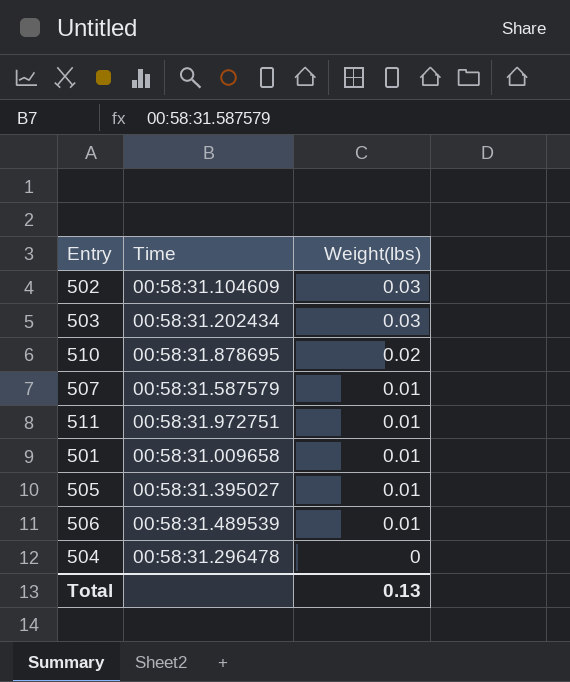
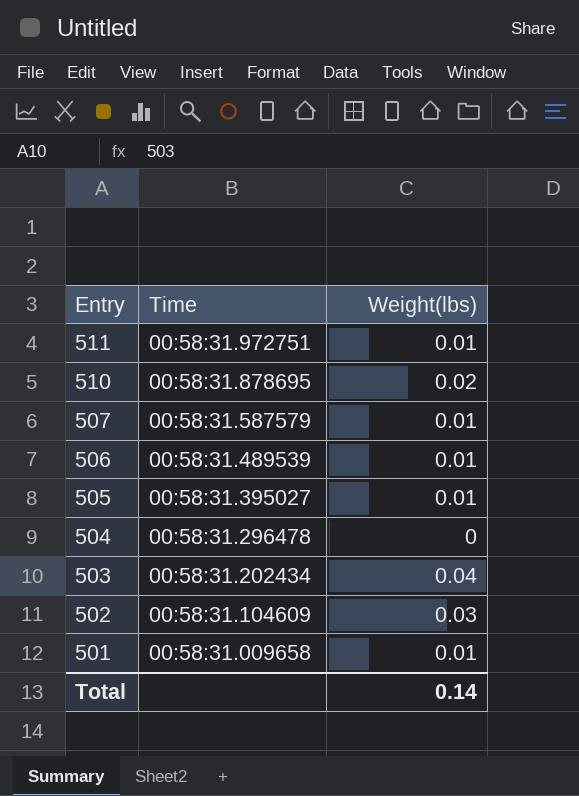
row order: Weight(lbs) descending -> Entry descending
503 | Weight(lbs): 0.03 -> 0.04
Total | Weight(lbs): 0.13 -> 0.14

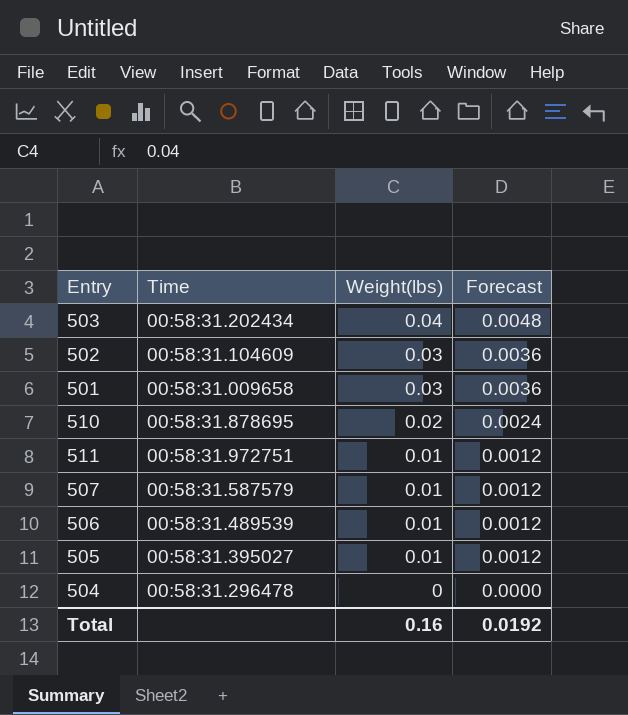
row order: Entry descending -> Weight(lbs) descending
column Forecast | formula: none -> [Weight(lbs)] * 0.12
501 | Weight(lbs): 0.01 -> 0.03
Total | Weight(lbs): 0.14 -> 0.16

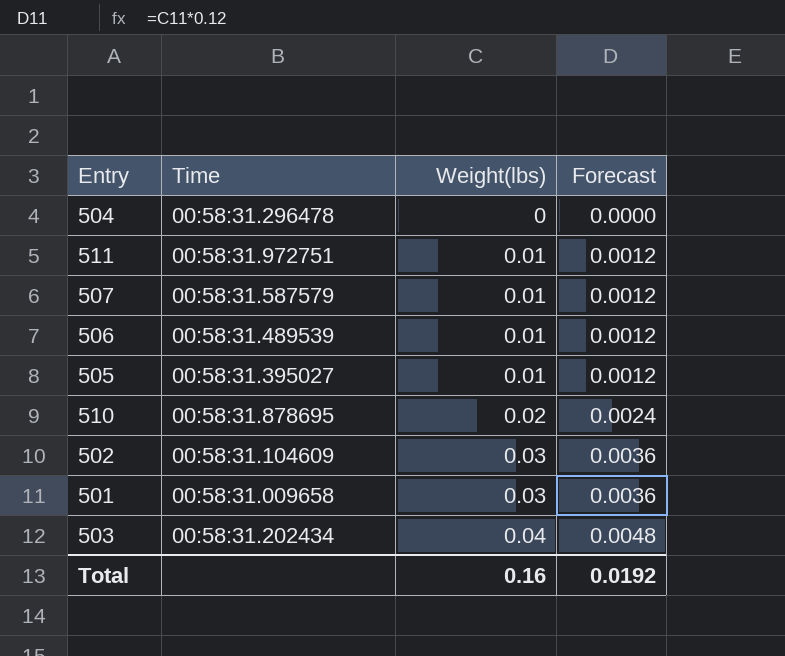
row order: Weight(lbs) descending -> Weight(lbs) ascending

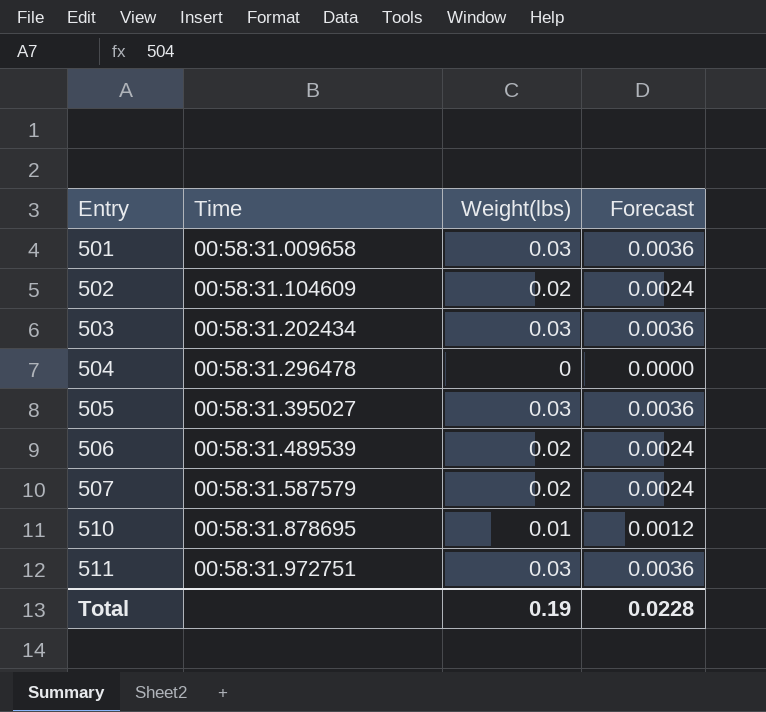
row order: Weight(lbs) ascending -> Entry ascending
502 | Weight(lbs): 0.03 -> 0.02
502 | Forecast: 0.0036 -> 0.0024
503 | Weight(lbs): 0.04 -> 0.03
503 | Forecast: 0.0048 -> 0.0036
505 | Weight(lbs): 0.01 -> 0.03
505 | Forecast: 0.0012 -> 0.0036
506 | Weight(lbs): 0.01 -> 0.02
506 | Forecast: 0.0012 -> 0.0024
507 | Weight(lbs): 0.01 -> 0.02
507 | Forecast: 0.0012 -> 0.0024
510 | Weight(lbs): 0.02 -> 0.01
510 | Forecast: 0.0024 -> 0.0012
511 | Weight(lbs): 0.01 -> 0.03
511 | Forecast: 0.0012 -> 0.0036
Total | Weight(lbs): 0.16 -> 0.19
Total | Forecast: 0.0192 -> 0.0228

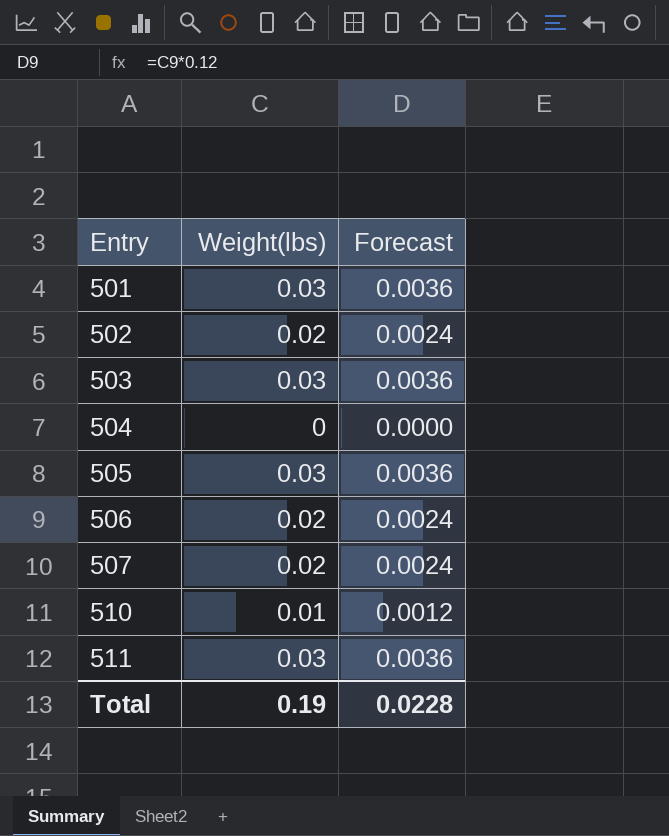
column Time | position: 2 -> none

